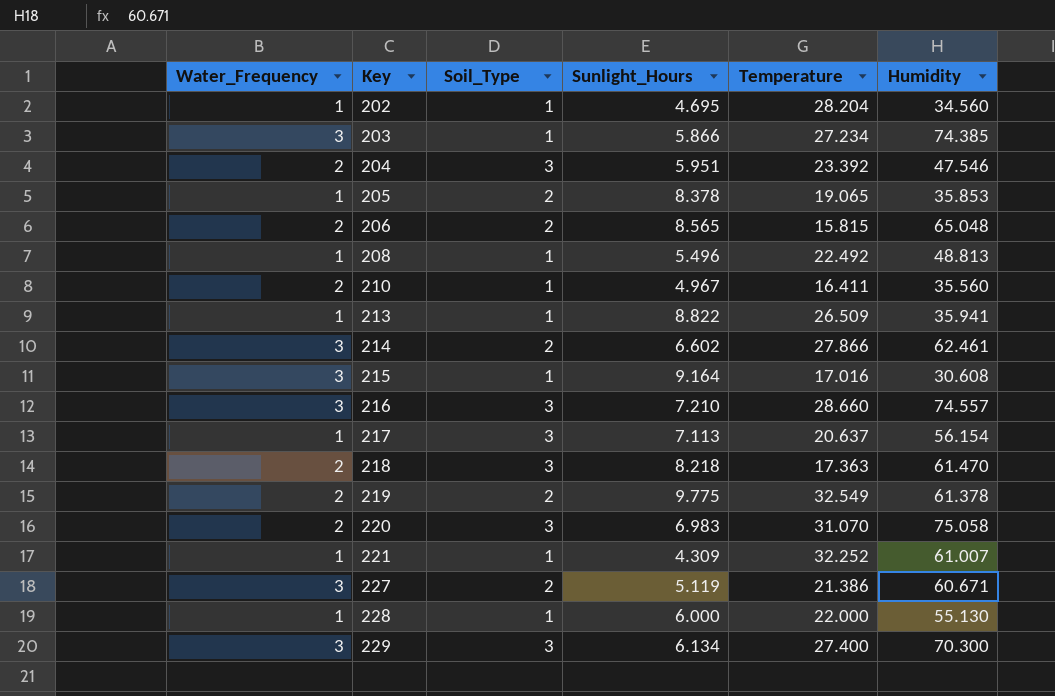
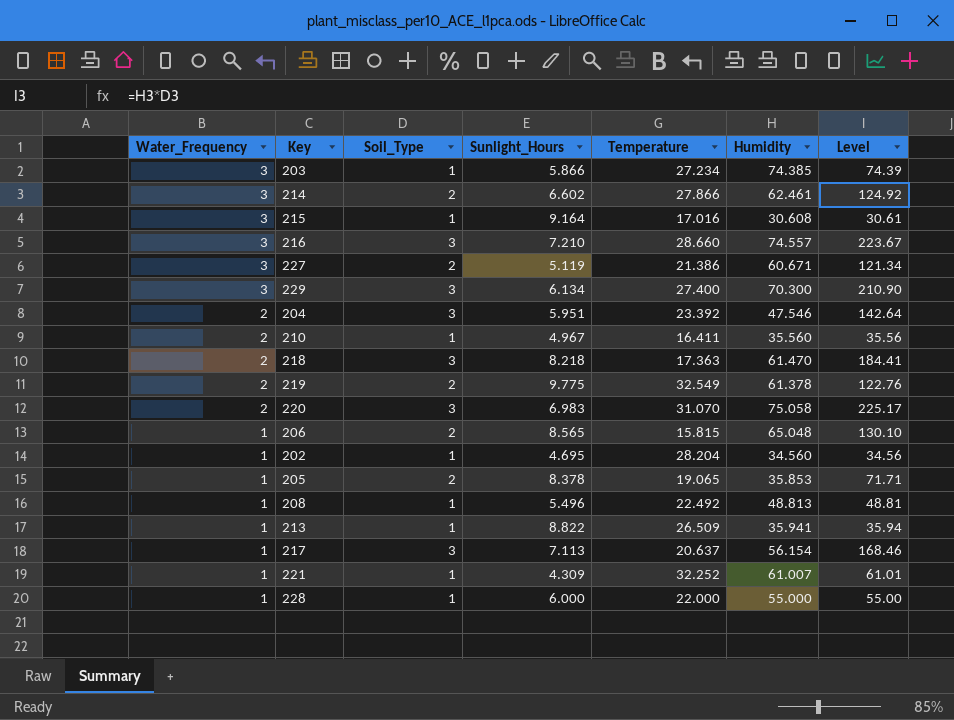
row order: Key ascending -> Water_Frequency descending
column Level | formula: none -> [Soil_Type] * [Humidity]
206 | Water_Frequency: 2 -> 1
228 | Humidity: 55.130 -> 55.000

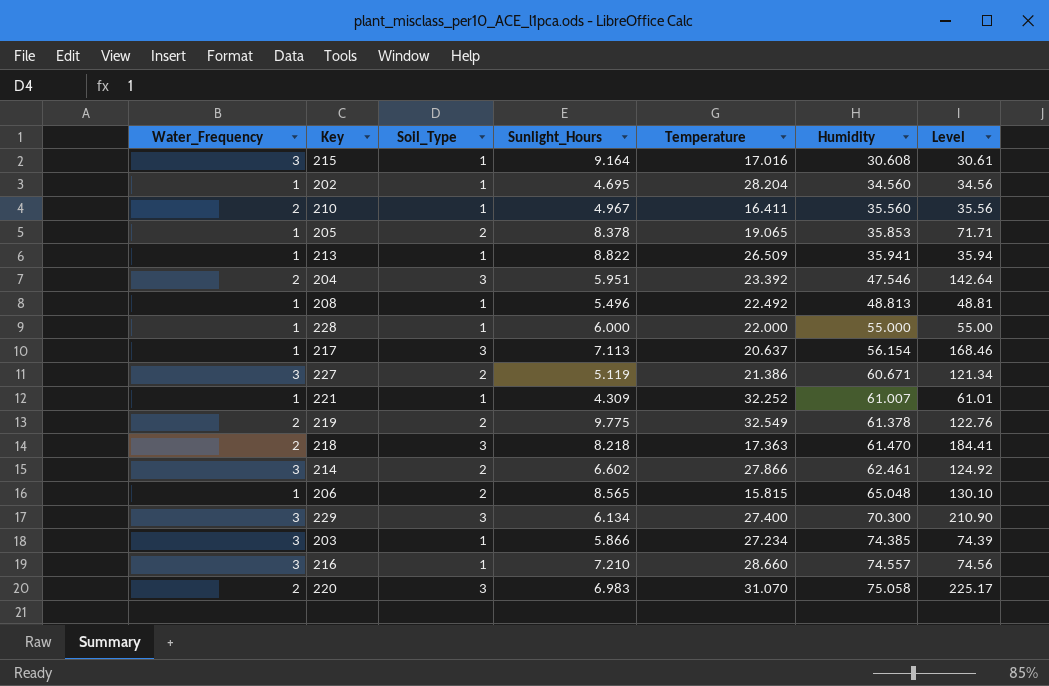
row order: Water_Frequency descending -> Humidity ascending
216 | Soil_Type: 3 -> 1
216 | Level: 223.67 -> 74.56

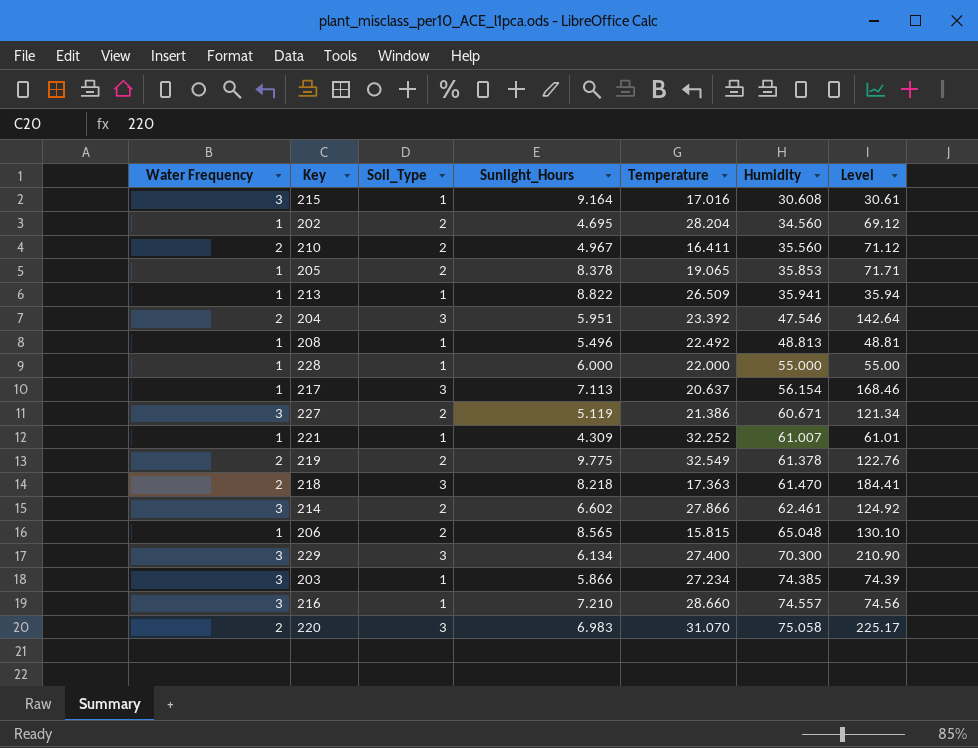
column name: Water_Frequency -> Water Frequency
202 | Soil_Type: 1 -> 2
202 | Level: 34.56 -> 69.12
210 | Soil_Type: 1 -> 2
210 | Level: 35.56 -> 71.12

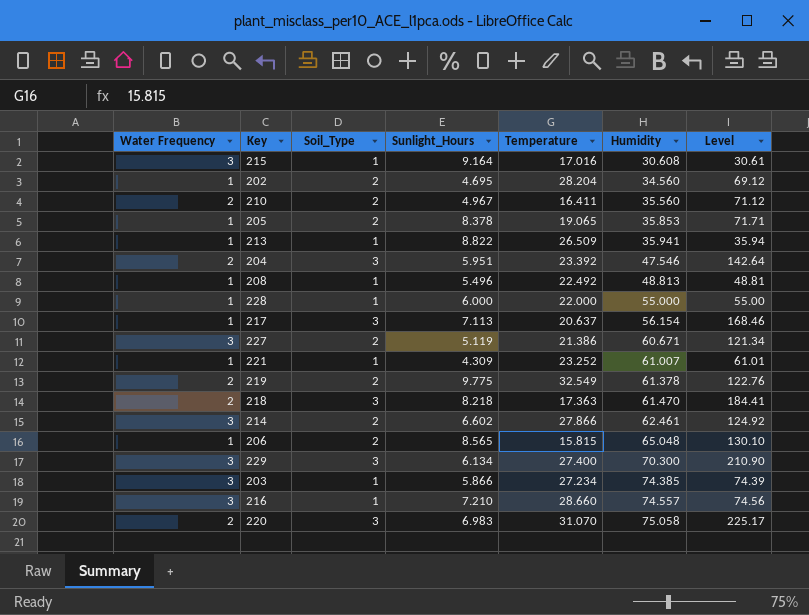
221 | Temperature: 32.252 -> 23.252

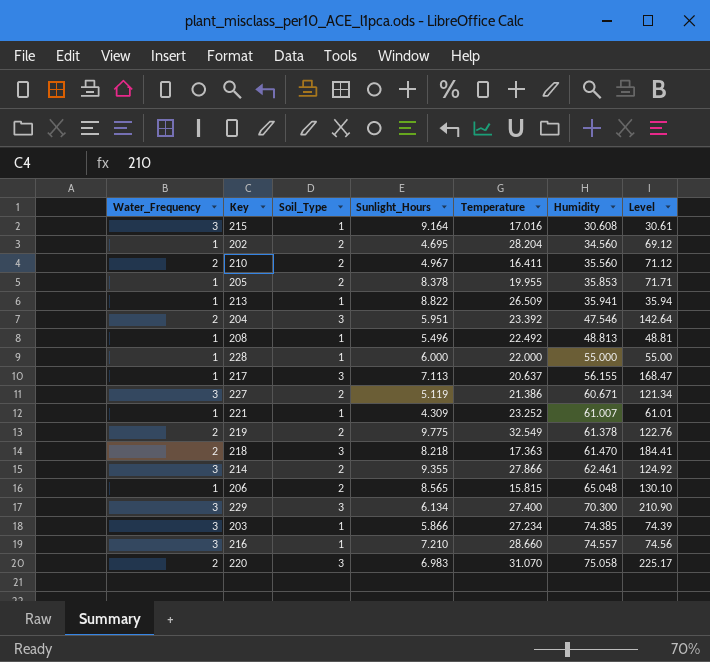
column name: Water Frequency -> Water_Frequency
205 | Temperature: 19.065 -> 19.955
217 | Humidity: 56.154 -> 56.155
217 | Level: 168.46 -> 168.47
214 | Sunlight_Hours: 6.602 -> 9.355

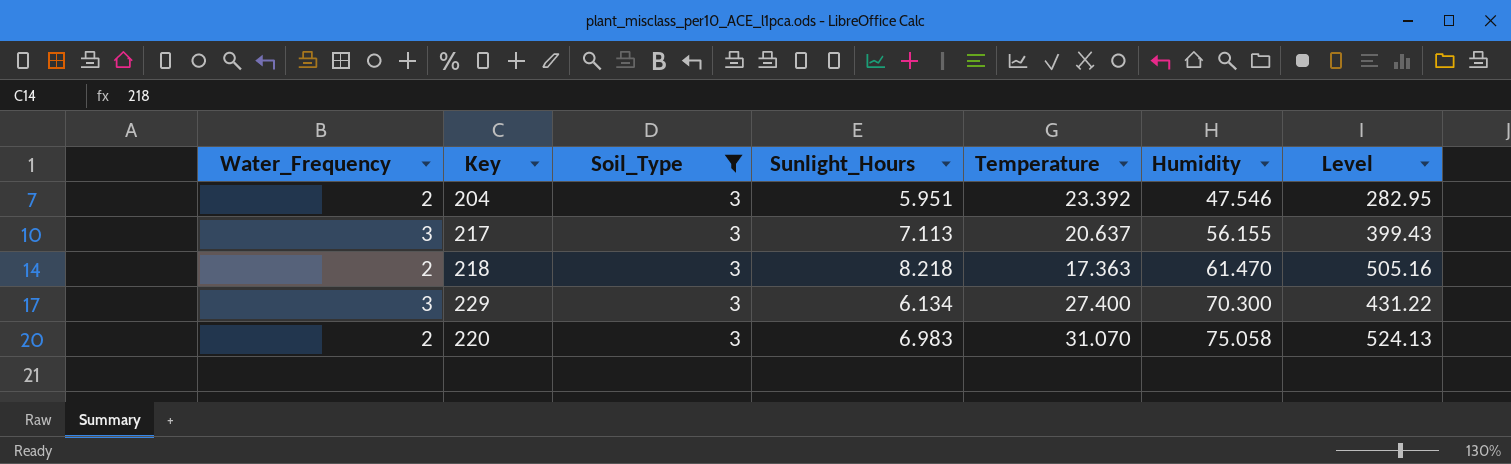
filter: none -> Soil_Type = 3
column Level | formula: [Soil_Type] * [Humidity] -> [Sunlight_Hours] * [Humidity]
217 | Water_Frequency: 1 -> 3

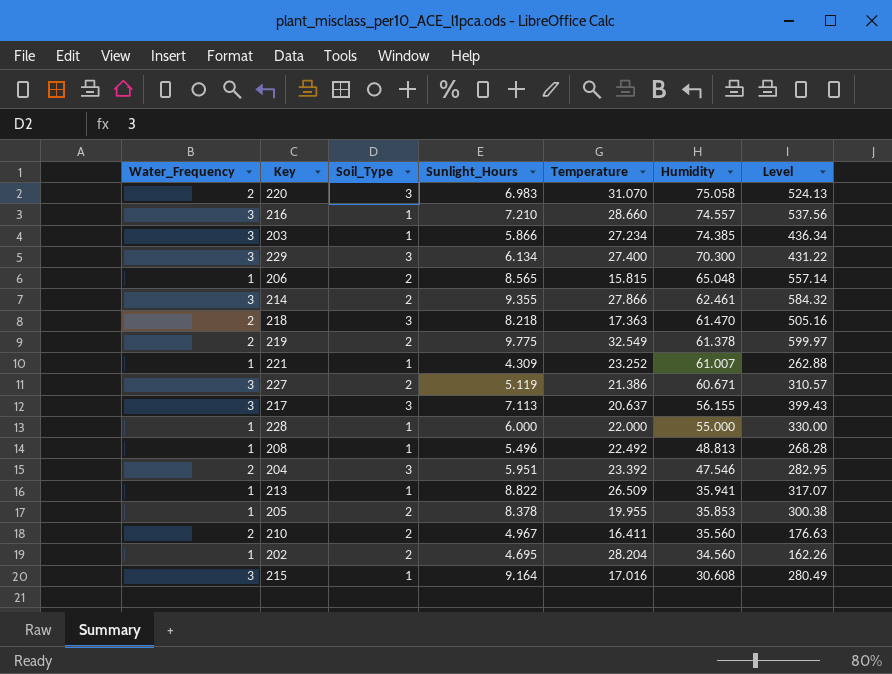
filter: Soil_Type = 3 -> none
row order: Humidity ascending -> Humidity descending

